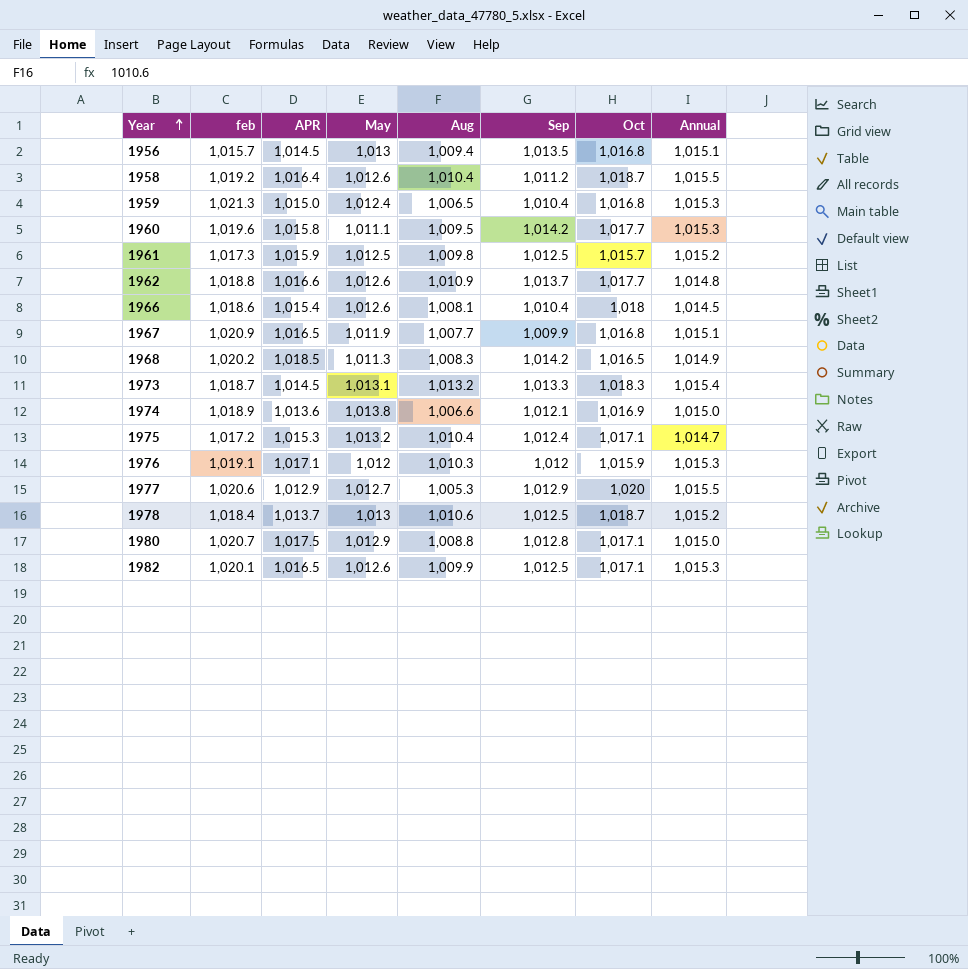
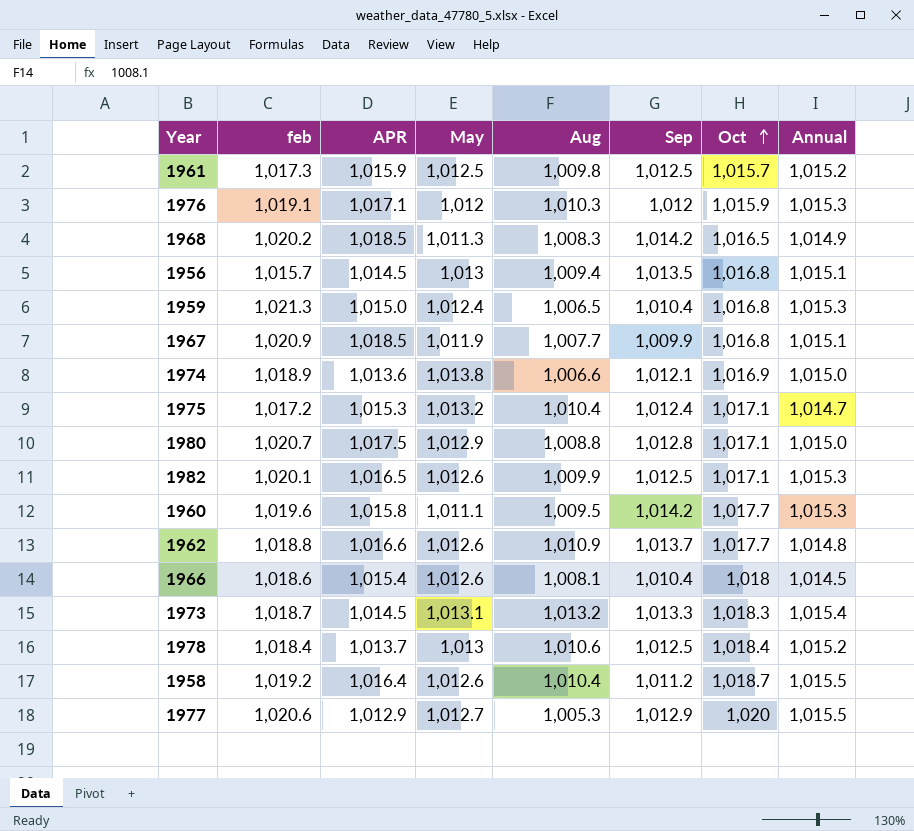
row order: Year ascending -> Oct ascending
1967 | APR: 1,016.5 -> 1,018.5
1978 | Oct: 1,018.7 -> 1,018.4

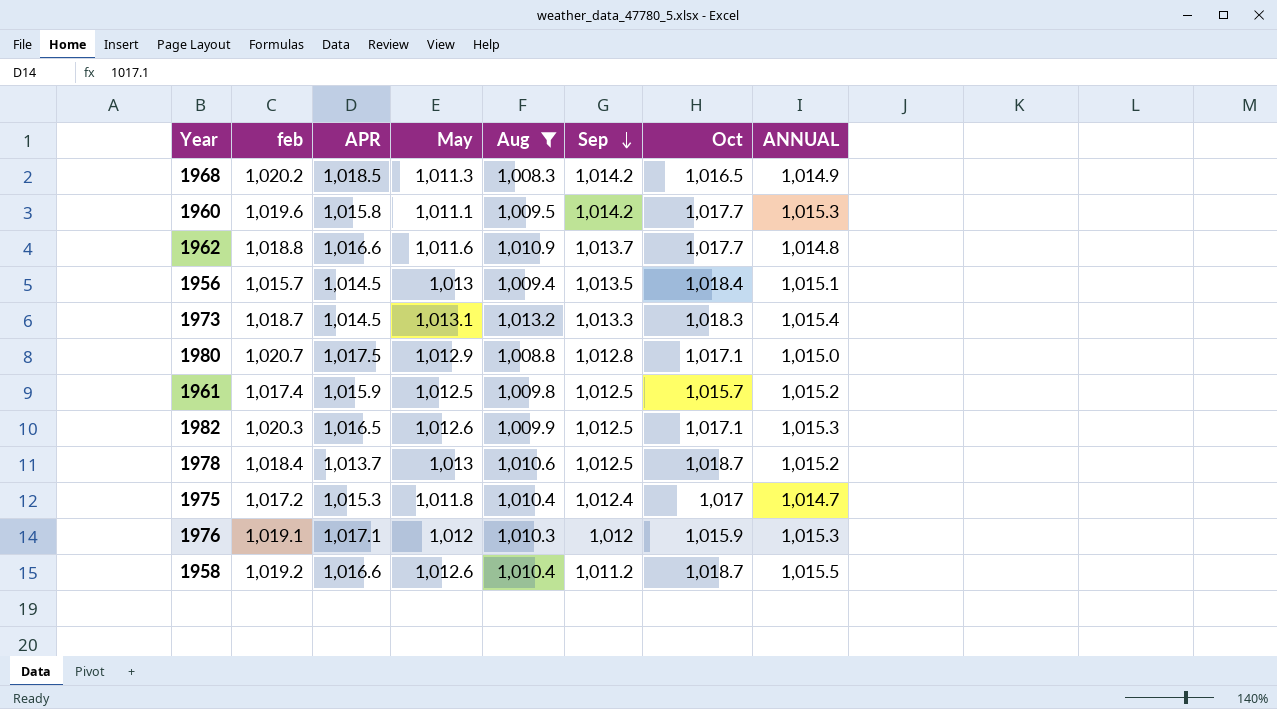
filter: none -> Aug >= 1,008.3
row order: Oct ascending -> Sep descending
column name: Annual -> ANNUAL
1962 | May: 1,012.6 -> 1,011.6
1956 | Oct: 1,016.8 -> 1,018.4
1961 | feb: 1,017.3 -> 1,017.4
1982 | feb: 1,020.1 -> 1,020.3
1978 | Oct: 1,018.4 -> 1,018.7
1975 | May: 1,013.2 -> 1,011.8
1975 | Oct: 1,017.1 -> 1,017
1958 | APR: 1,016.4 -> 1,016.6

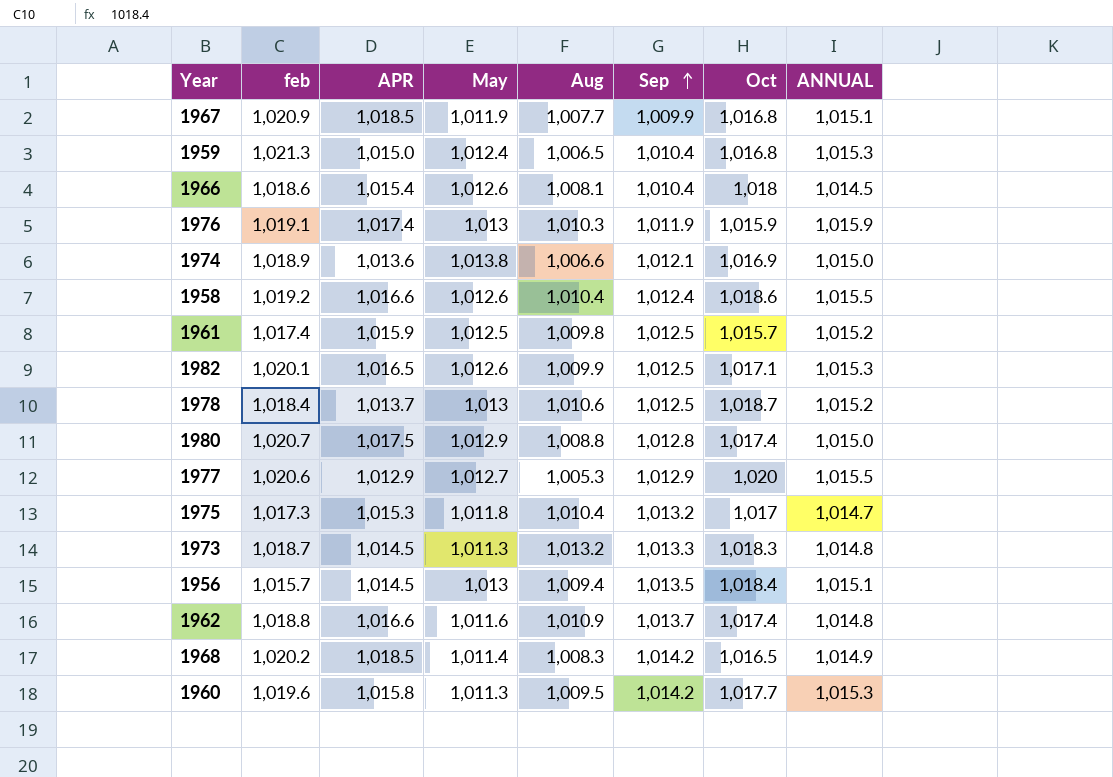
filter: Aug >= 1,008.3 -> none
row order: Sep descending -> Sep ascending
1976 | APR: 1,017.1 -> 1,017.4
1976 | May: 1,012 -> 1,013
1976 | Sep: 1,012 -> 1,011.9
1976 | ANNUAL: 1,015.3 -> 1,015.9
1958 | Sep: 1,011.2 -> 1,012.4
1958 | Oct: 1,018.7 -> 1,018.6
1982 | feb: 1,020.3 -> 1,020.1
1980 | Oct: 1,017.1 -> 1,017.4
1975 | feb: 1,017.2 -> 1,017.3
1975 | Sep: 1,012.4 -> 1,013.2
1973 | May: 1,013.1 -> 1,011.3
1973 | ANNUAL: 1,015.4 -> 1,014.8
1962 | Oct: 1,017.7 -> 1,017.4
1968 | May: 1,011.3 -> 1,011.4
1960 | May: 1,011.1 -> 1,011.3

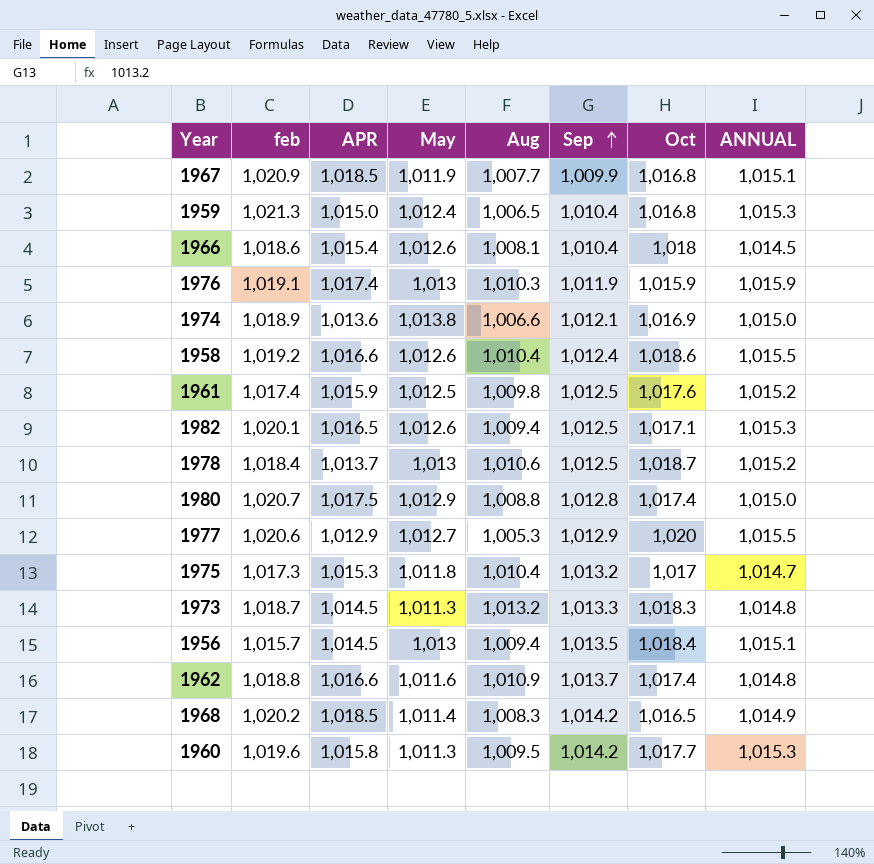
1961 | Oct: 1,015.7 -> 1,017.6
1982 | Aug: 1,009.9 -> 1,009.4

